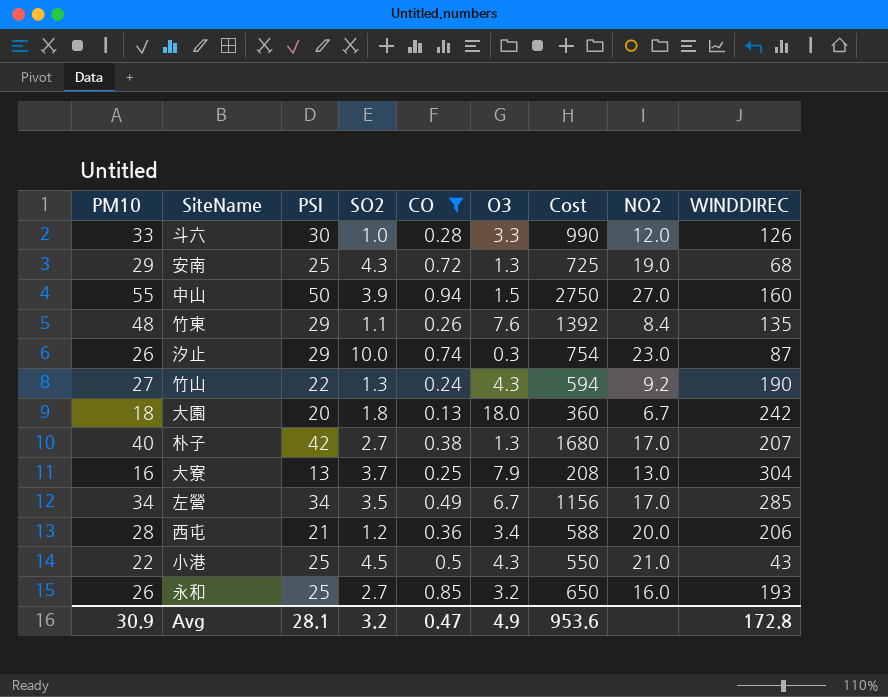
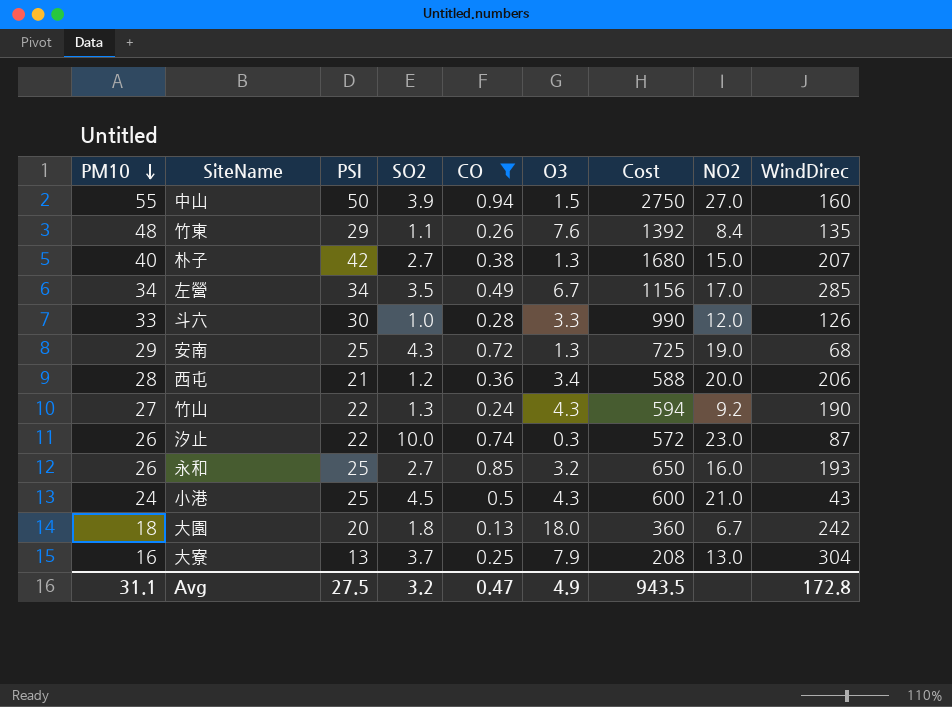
row order: none -> PM10 descending
column name: WINDDIREC -> WindDirec
朴子 | NO2: 17.0 -> 15.0
汐止 | PSI: 29 -> 22
汐止 | Cost: 754 -> 572
小港 | PM10: 22 -> 24
小港 | Cost: 550 -> 600
Avg | PM10: 30.9 -> 31.1
Avg | PSI: 28.1 -> 27.5
Avg | Cost: 953.6 -> 943.5

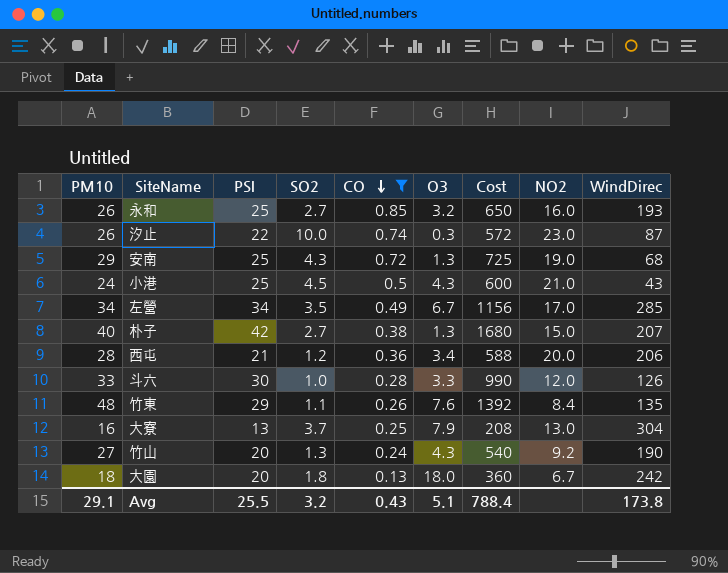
row order: PM10 descending -> CO descending
row 中山: 55 | 50 | 3.9 | 0.94 | 1.5 | 2750 | 27.0 | 160 -> none
竹山 | PSI: 22 -> 20
竹山 | Cost: 594 -> 540
Avg | PM10: 31.1 -> 29.1
Avg | PSI: 27.5 -> 25.5
Avg | CO: 0.47 -> 0.43
Avg | O3: 4.9 -> 5.1
Avg | Cost: 943.5 -> 788.4
Avg | WindDirec: 172.8 -> 173.8

